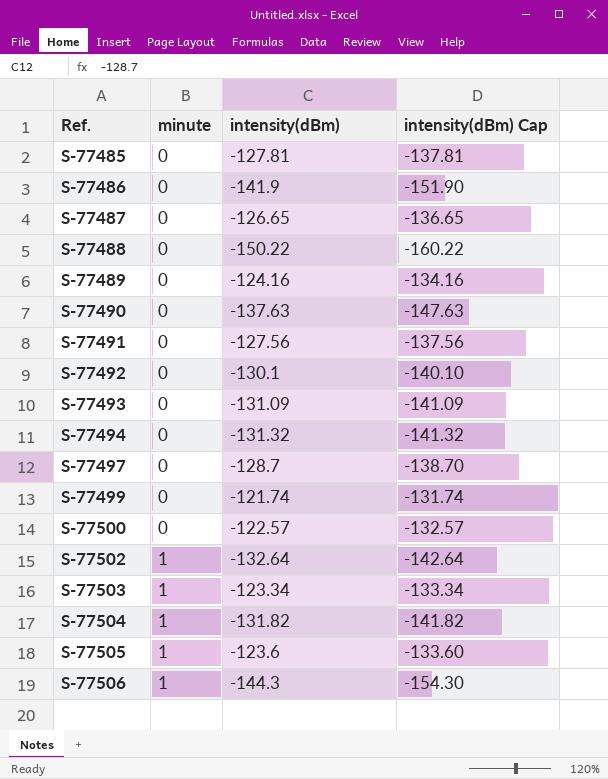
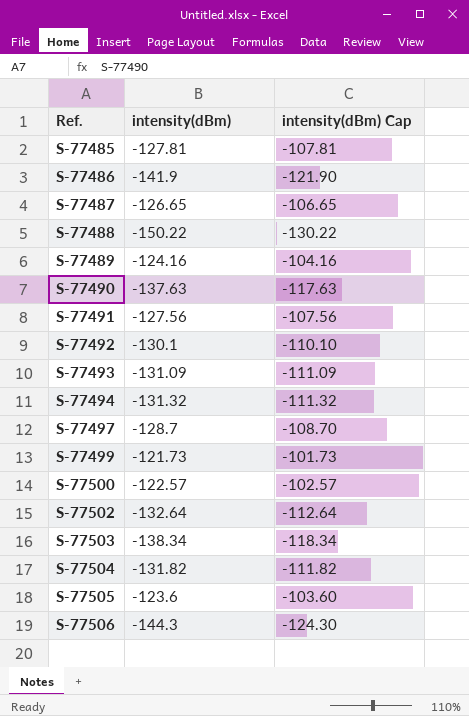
column minute | position: 2 -> none
column intensity(dBm) Cap | formula: [intensity(dBm)] - 10 -> [intensity(dBm)] + 20
S-77499 | intensity(dBm): -121.74 -> -121.73
S-77503 | intensity(dBm): -123.34 -> -138.34

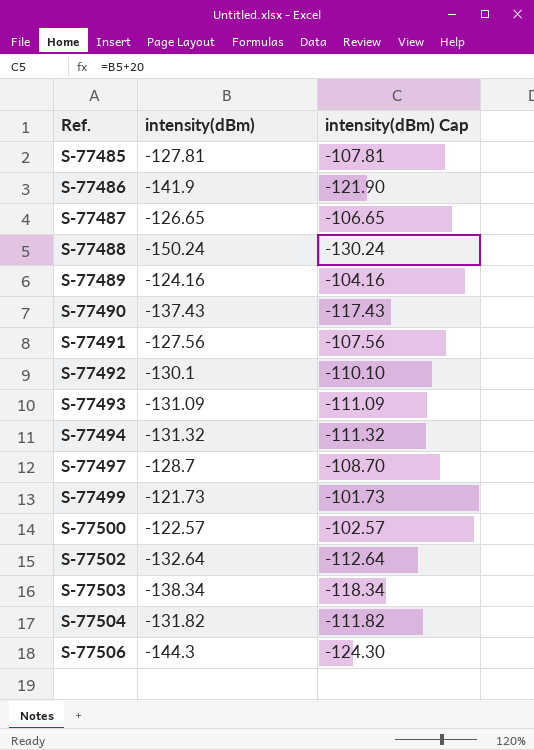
row S-77505: -123.6 | -103.60 -> none
S-77488 | intensity(dBm): -150.22 -> -150.24
S-77488 | intensity(dBm) Cap: -130.22 -> -130.24
S-77490 | intensity(dBm): -137.63 -> -137.43
S-77490 | intensity(dBm) Cap: -117.63 -> -117.43

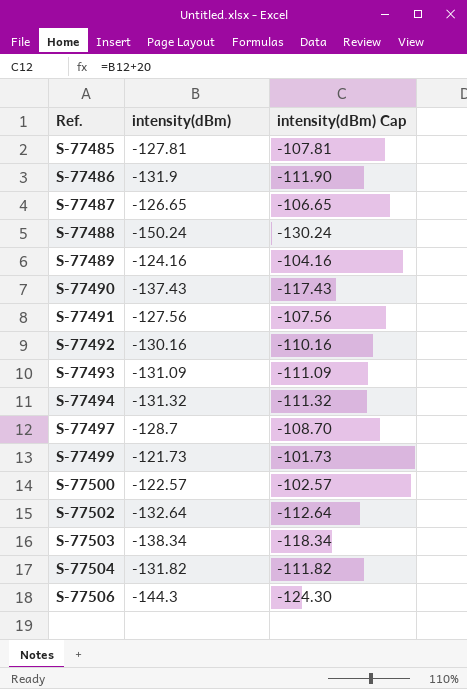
S-77486 | intensity(dBm): -141.9 -> -131.9
S-77486 | intensity(dBm) Cap: -121.90 -> -111.90
S-77492 | intensity(dBm): -130.1 -> -130.16
S-77492 | intensity(dBm) Cap: -110.10 -> -110.16

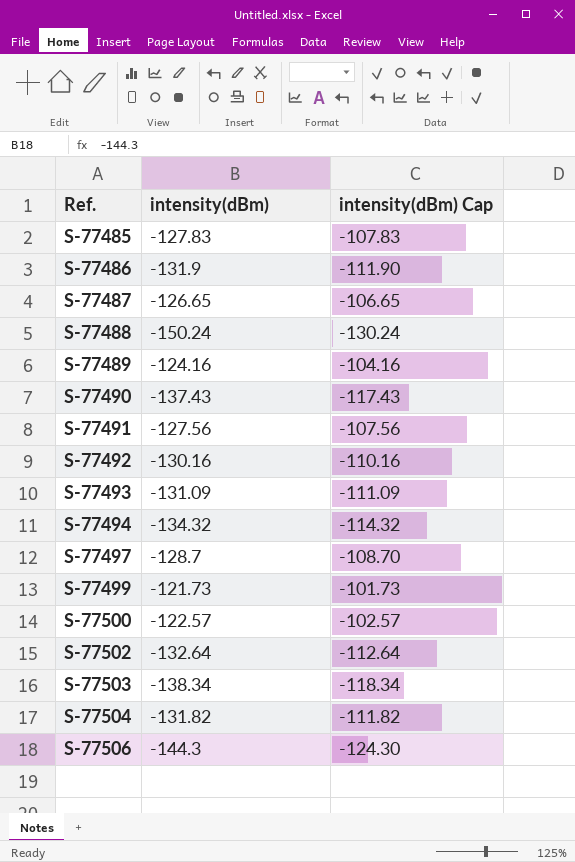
S-77485 | intensity(dBm): -127.81 -> -127.83
S-77485 | intensity(dBm) Cap: -107.81 -> -107.83
S-77494 | intensity(dBm): -131.32 -> -134.32
S-77494 | intensity(dBm) Cap: -111.32 -> -114.32

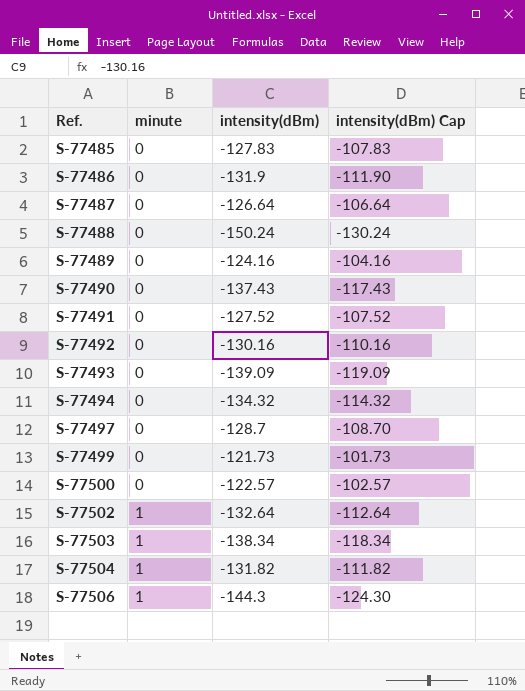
column minute | position: none -> 2
S-77487 | intensity(dBm): -126.65 -> -126.64
S-77487 | intensity(dBm) Cap: -106.65 -> -106.64
S-77491 | intensity(dBm): -127.56 -> -127.52
S-77491 | intensity(dBm) Cap: -107.56 -> -107.52
S-77493 | intensity(dBm): -131.09 -> -139.09
S-77493 | intensity(dBm) Cap: -111.09 -> -119.09

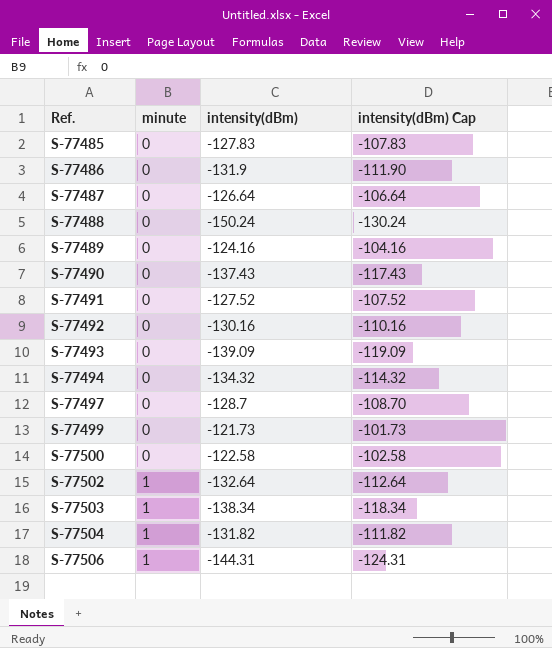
S-77500 | intensity(dBm): -122.57 -> -122.58
S-77500 | intensity(dBm) Cap: -102.57 -> -102.58
S-77506 | intensity(dBm): -144.3 -> -144.31
S-77506 | intensity(dBm) Cap: -124.30 -> -124.31

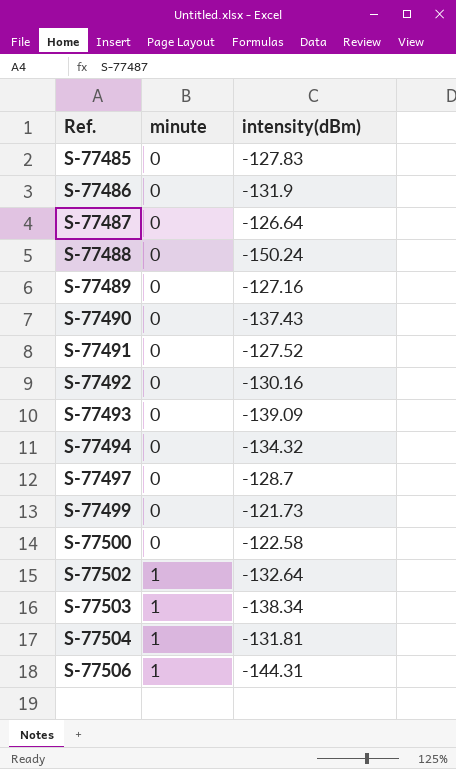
column intensity(dBm) Cap | formula: [intensity(dBm)] + 20 -> none
S-77489 | intensity(dBm): -124.16 -> -127.16
S-77504 | intensity(dBm): -131.82 -> -131.81

